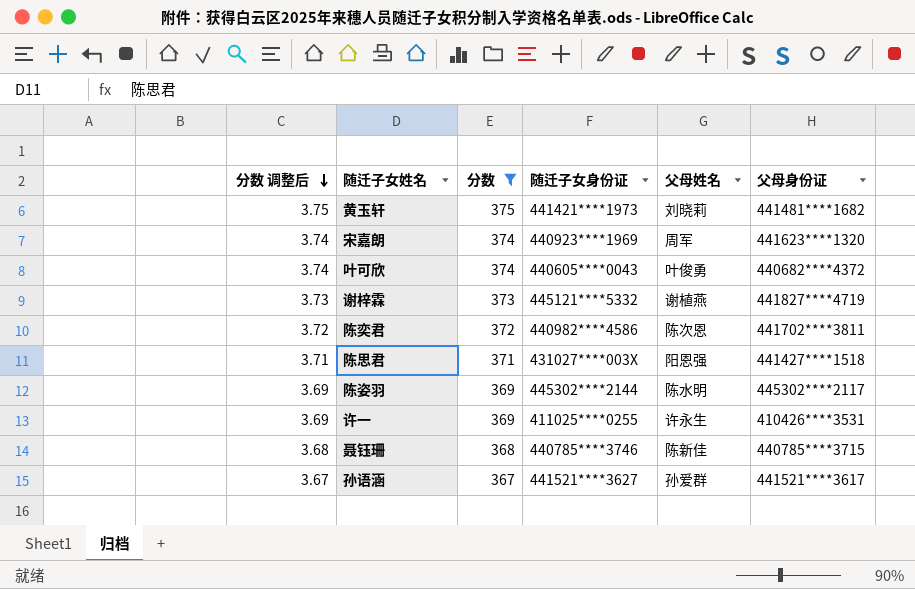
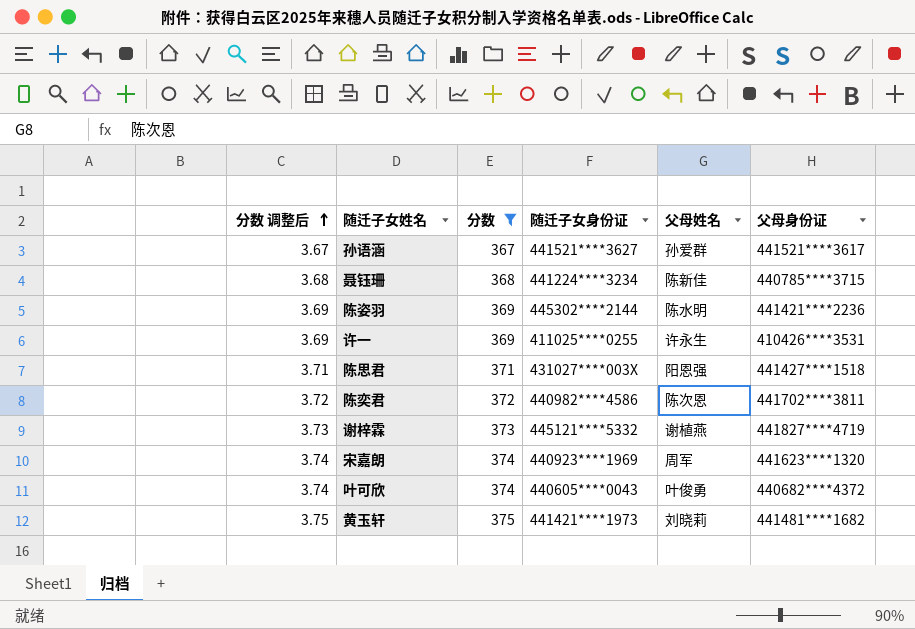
row order: 分数 调整后 descending -> 分数 调整后 ascending
聂钰珊 | 随迁子女身份证: 440785****3746 -> 441224****3234
陈姿羽 | 父母身份证: 445302****2117 -> 441421****2236

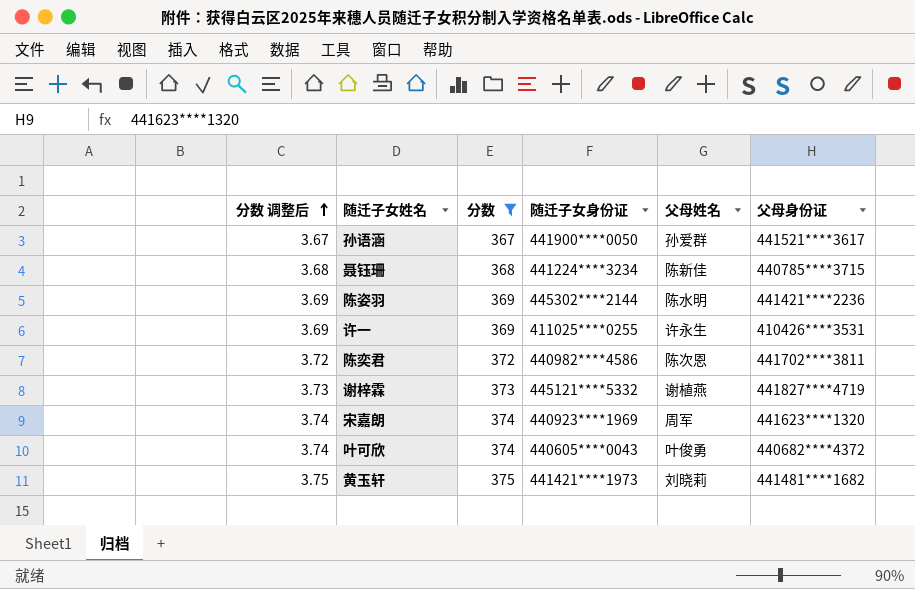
row 陈思君: 3.71 | 371 | 431027****003X | 阳恩强 | 441427****1518 -> none
孙语涵 | 随迁子女身份证: 441521****3627 -> 441900****0050

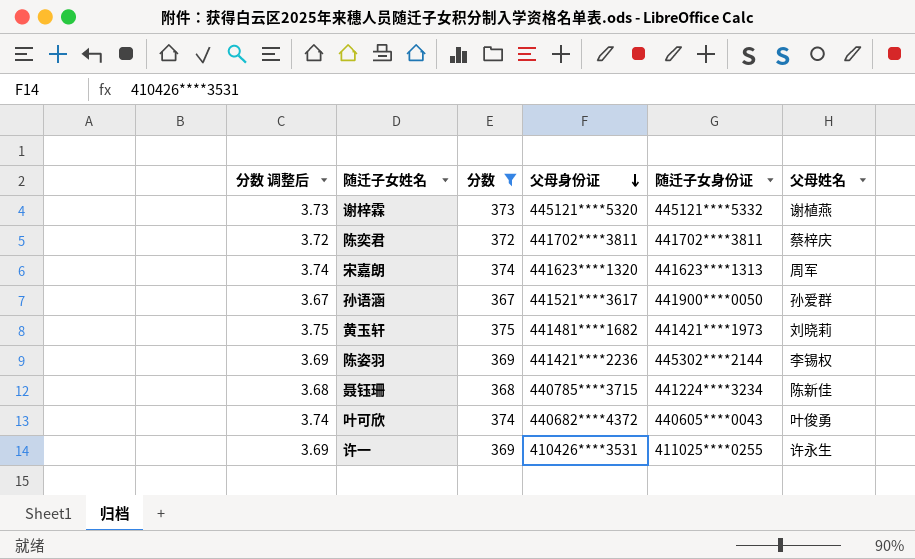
row order: 分数 调整后 ascending -> 父母身份证 descending
column 父母身份证 | position: 6 -> 4
谢梓霖 | 父母身份证: 441827****4719 -> 445121****5320
陈奕君 | 随迁子女身份证: 440982****4586 -> 441702****3811
陈奕君 | 父母姓名: 陈次恩 -> 蔡梓庆
宋嘉朗 | 随迁子女身份证: 440923****1969 -> 441623****1313
陈姿羽 | 父母姓名: 陈水明 -> 李锡权

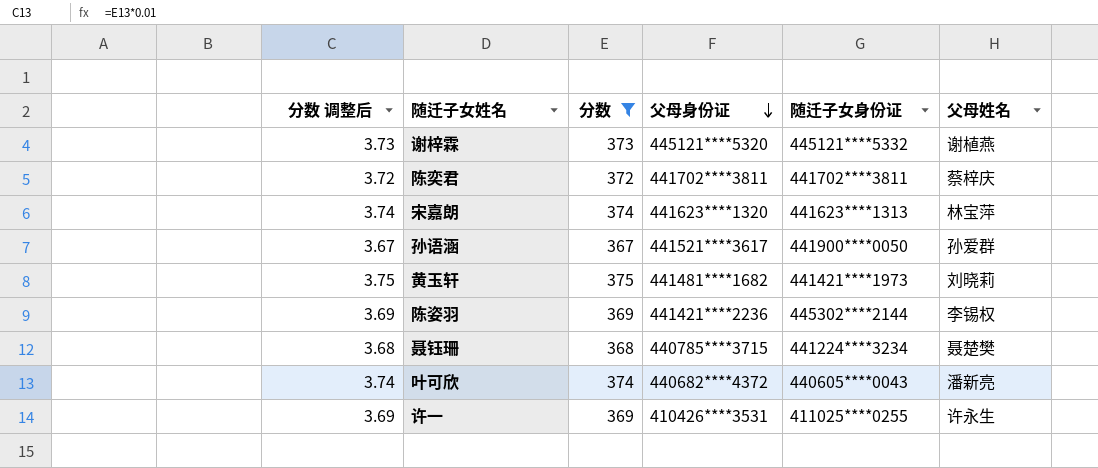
宋嘉朗 | 父母姓名: 周军 -> 林宝萍
聂钰珊 | 父母姓名: 陈新佳 -> 聂楚樊
叶可欣 | 父母姓名: 叶俊勇 -> 潘新亮

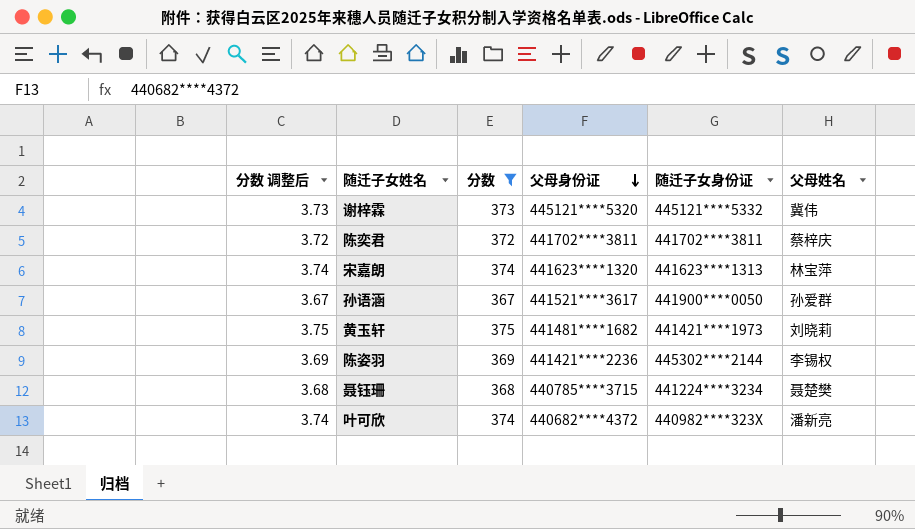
row 许一: 3.69 | 369 | 410426****3531 | 411025****0255 | 许永生 -> none
谢梓霖 | 父母姓名: 谢植燕 -> 冀伟
叶可欣 | 随迁子女身份证: 440605****0043 -> 440982****323X

